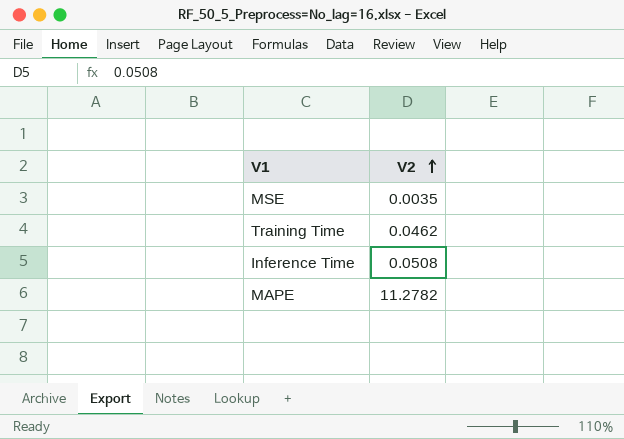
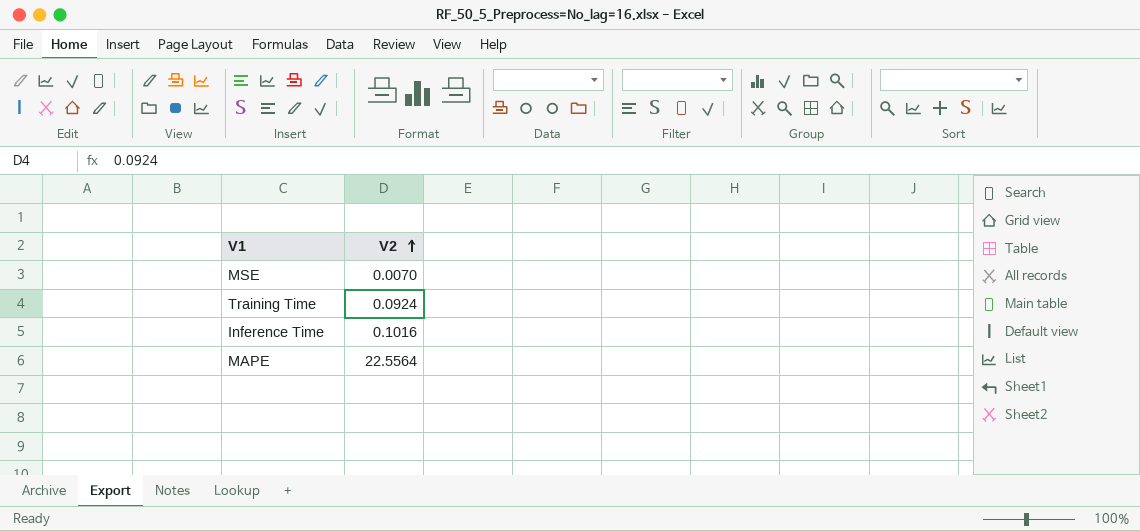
MSE | V2: 0.0035 -> 0.0070
Training Time | V2: 0.0462 -> 0.0924
Inference Time | V2: 0.0508 -> 0.1016
MAPE | V2: 11.2782 -> 22.5564

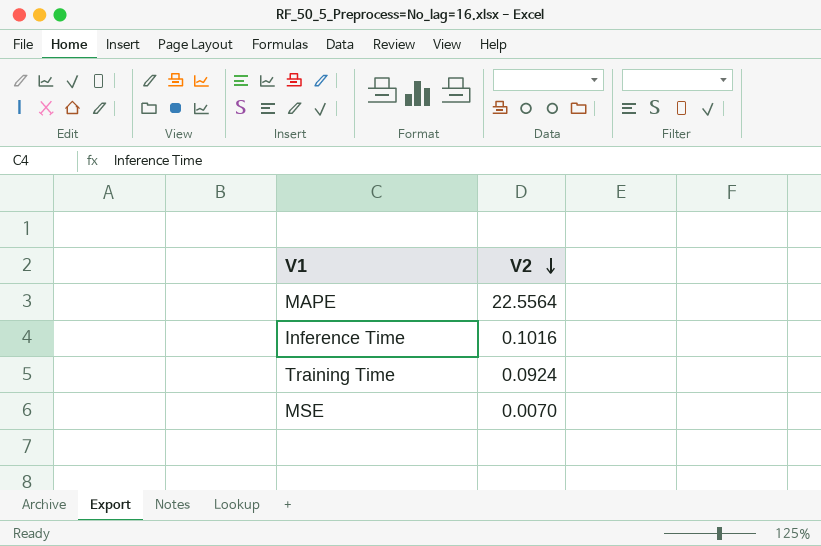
row order: V2 ascending -> V2 descending

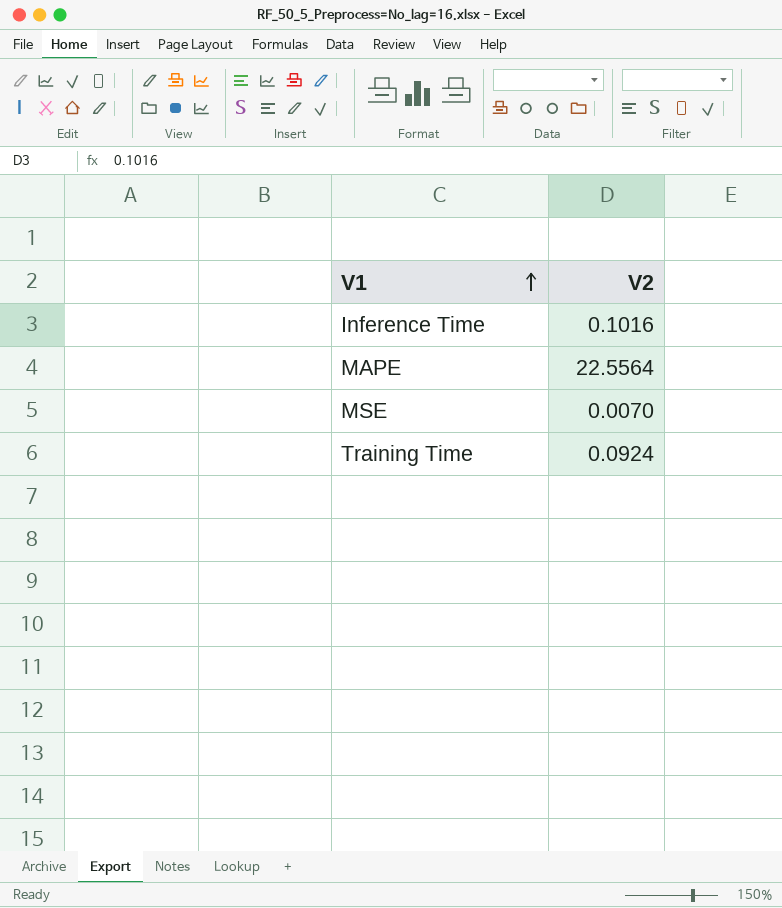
row order: V2 descending -> V1 ascending

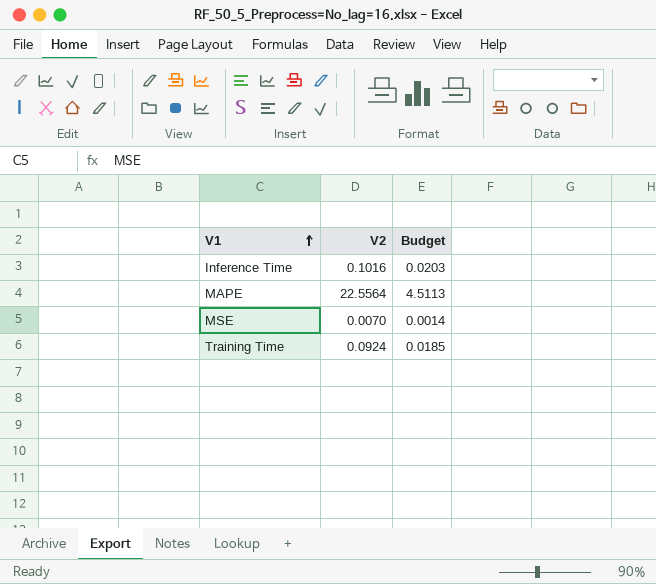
column Budget | formula: none -> [V2] * 0.2

